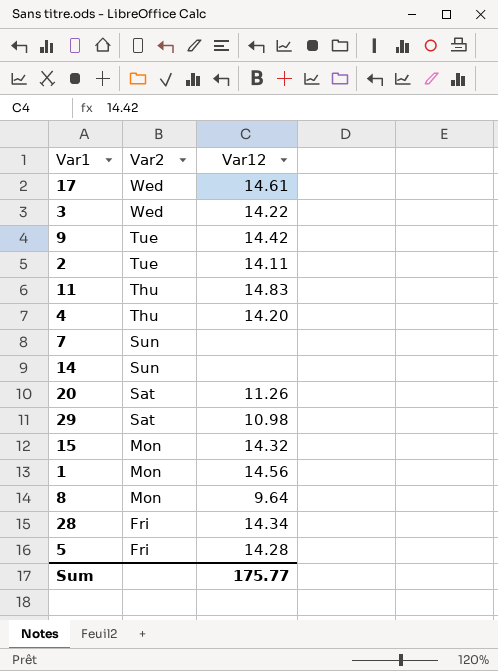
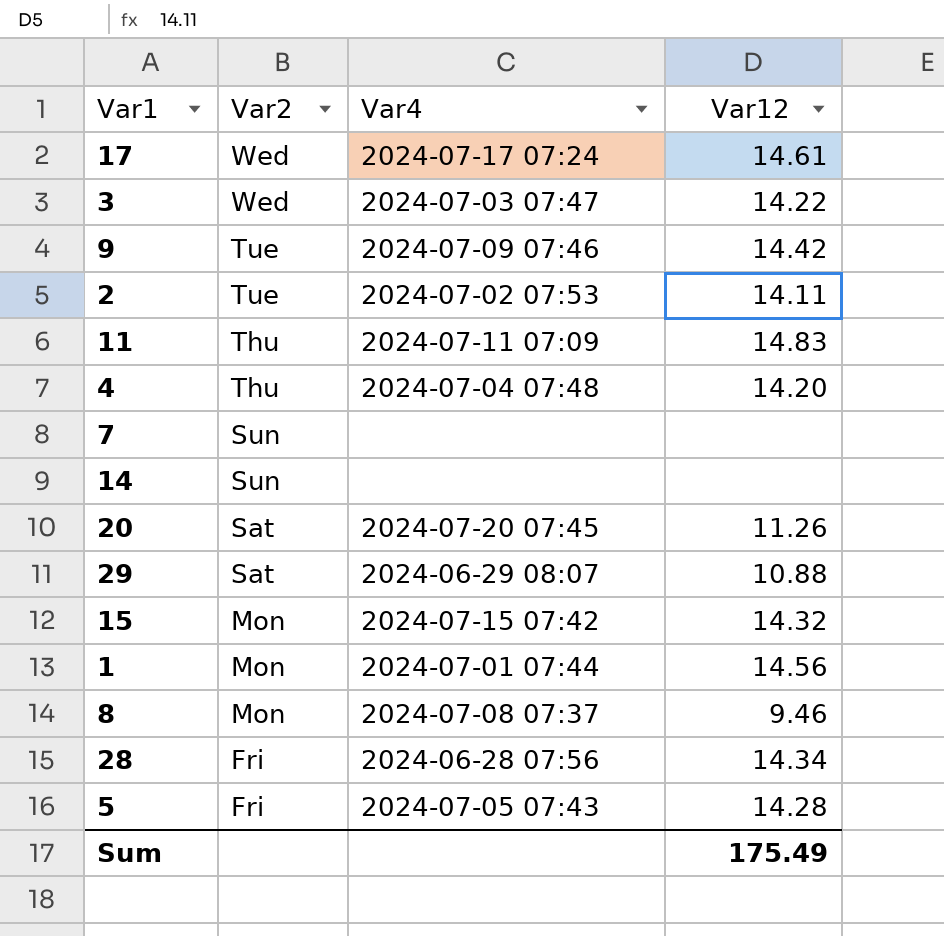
column Var4 | position: none -> 3
29 | Var12: 10.98 -> 10.88
8 | Var12: 9.64 -> 9.46
Sum | Var12: 175.77 -> 175.49

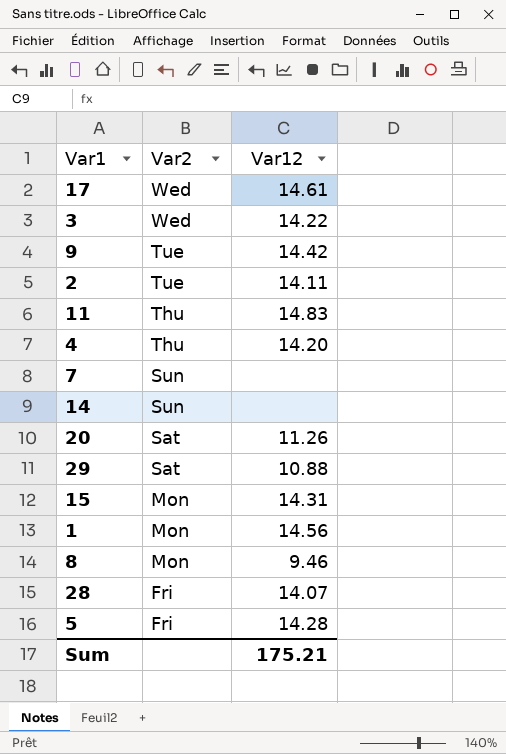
column Var4 | position: 3 -> none
15 | Var12: 14.32 -> 14.31
28 | Var12: 14.34 -> 14.07
Sum | Var12: 175.49 -> 175.21

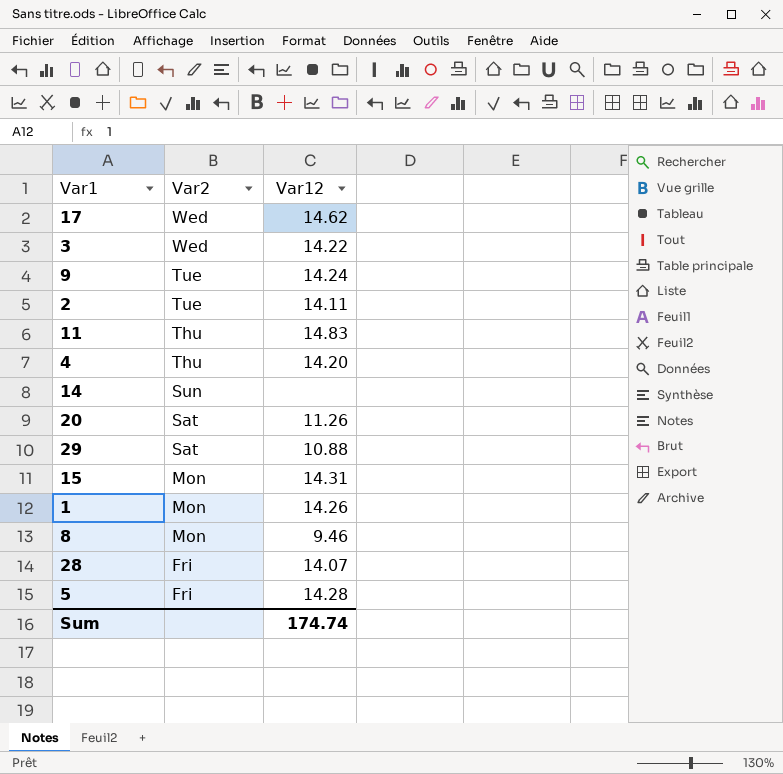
row 7: Sun | none -> none
17 | Var12: 14.61 -> 14.62
9 | Var12: 14.42 -> 14.24
1 | Var12: 14.56 -> 14.26
Sum | Var12: 175.21 -> 174.74

